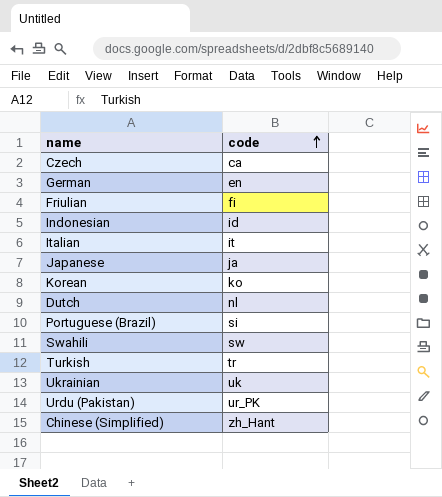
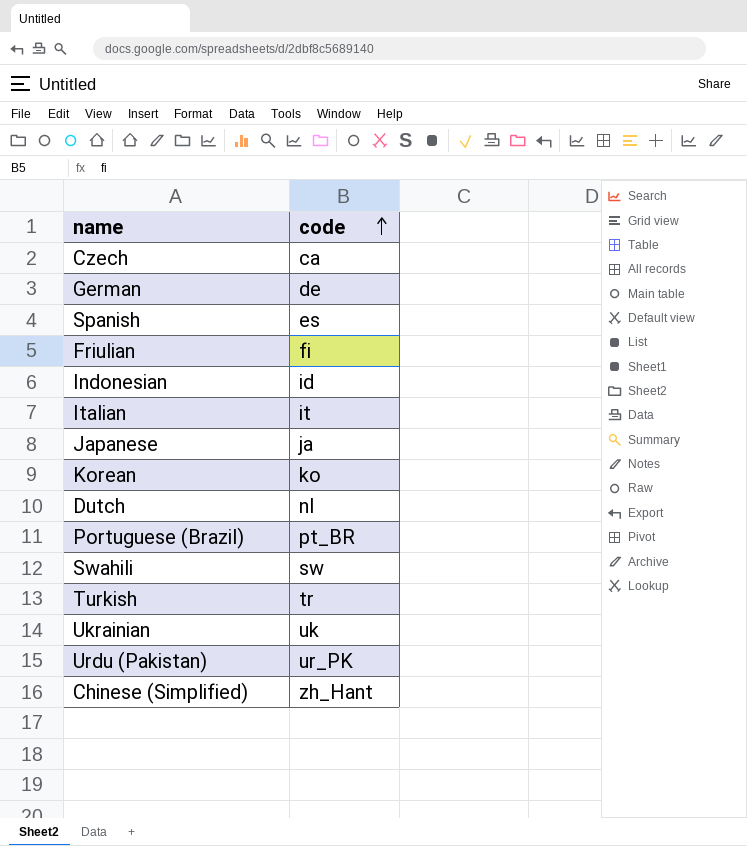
German | code: en -> de
row Spanish: none -> es
Portuguese (Brazil) | code: si -> pt_BR

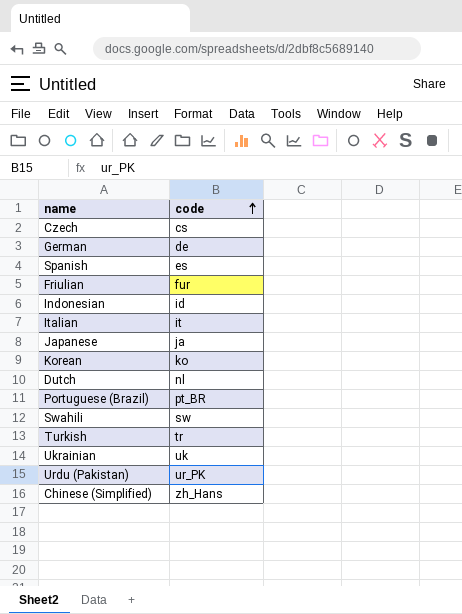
Czech | code: ca -> cs
Friulian | code: fi -> fur
Chinese (Simplified) | code: zh_Hant -> zh_Hans

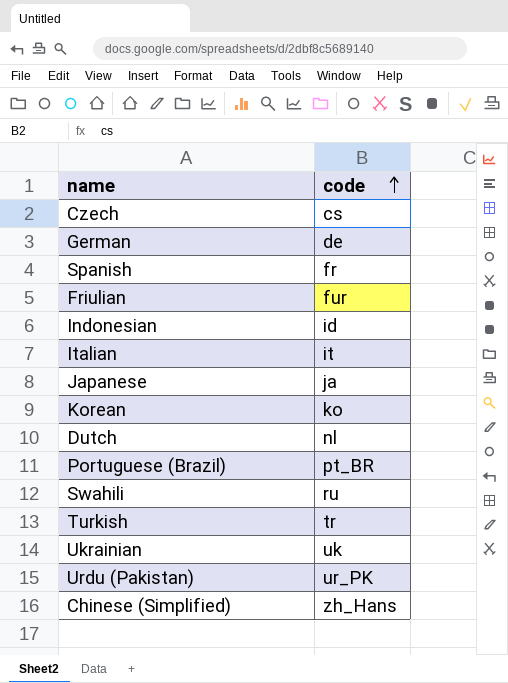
Spanish | code: es -> fr
Swahili | code: sw -> ru

